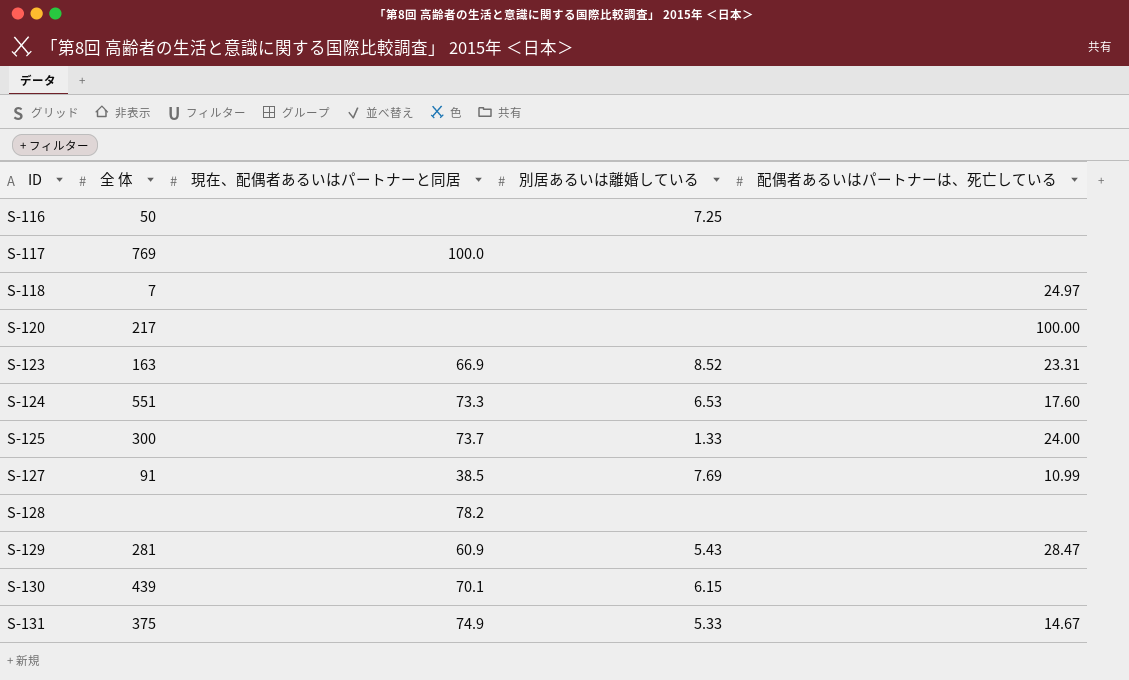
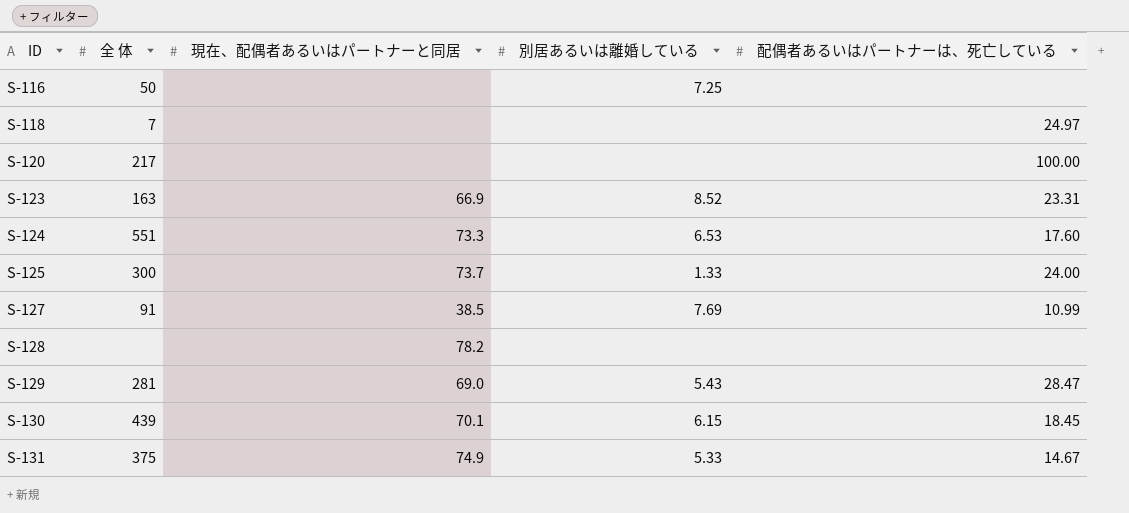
row S-117: 769 | 100.0 | none | none -> none
S-129 | 現在、配偶者あるいはパートナーと同居: 60.9 -> 69.0
S-130 | 配偶者あるいはパートナーは、死亡している: none -> 18.45

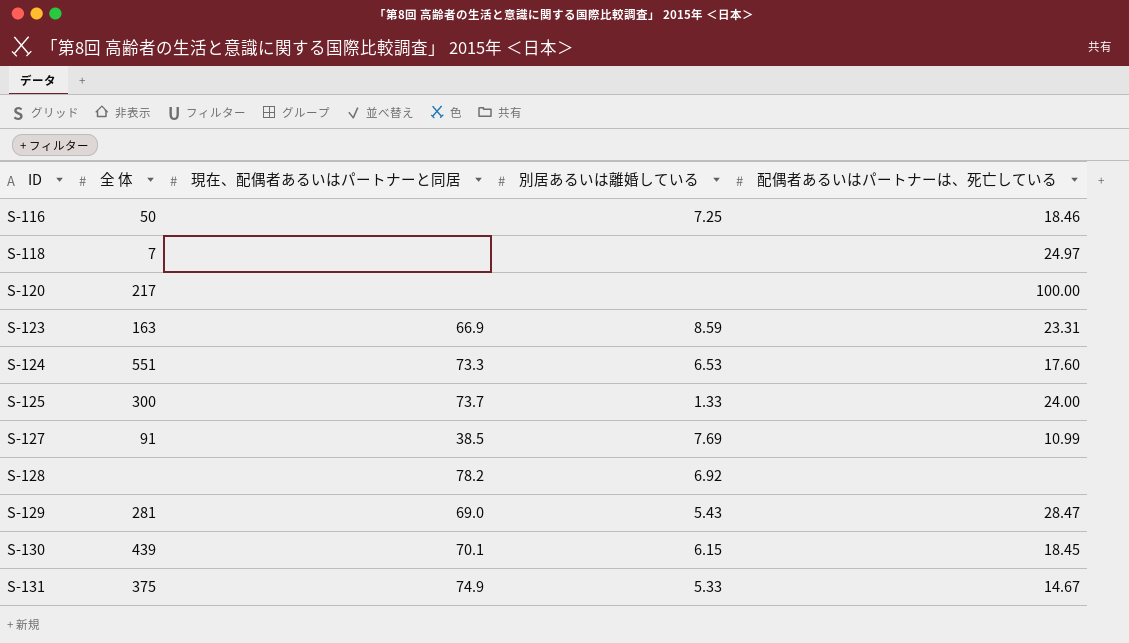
S-116 | 配偶者あるいはパートナーは、死亡している: none -> 18.46
S-123 | 別居あるいは離婚している: 8.52 -> 8.59
S-128 | 別居あるいは離婚している: none -> 6.92

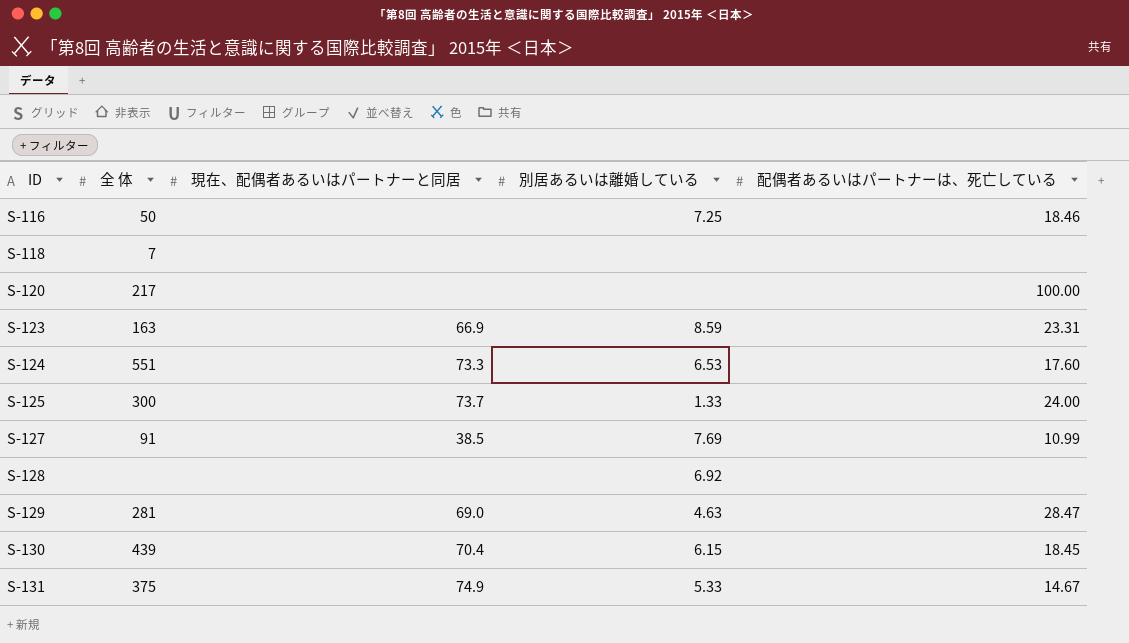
S-118 | 配偶者あるいはパートナーは、死亡している: 24.97 -> none
S-128 | 現在、配偶者あるいはパートナーと同居: 78.2 -> none
S-129 | 別居あるいは離婚している: 5.43 -> 4.63
S-130 | 現在、配偶者あるいはパートナーと同居: 70.1 -> 70.4

